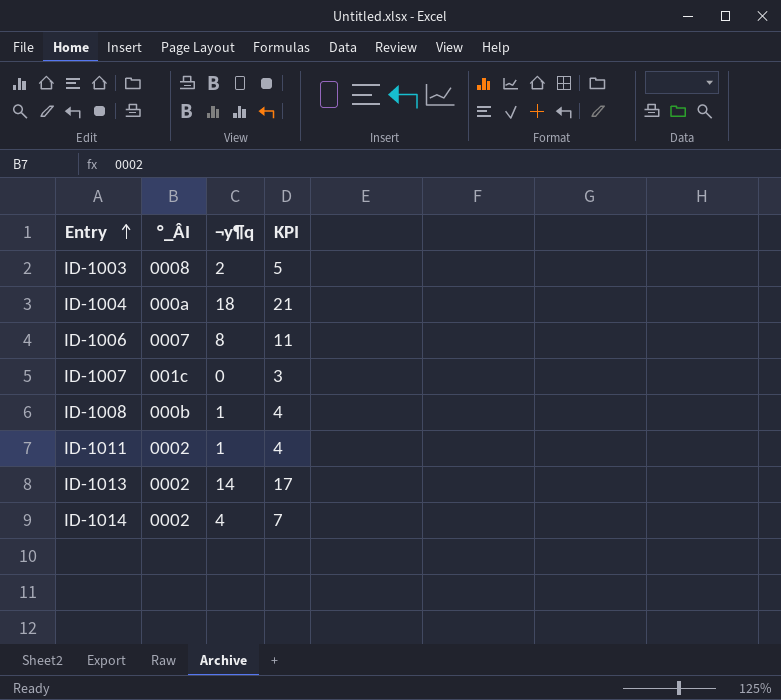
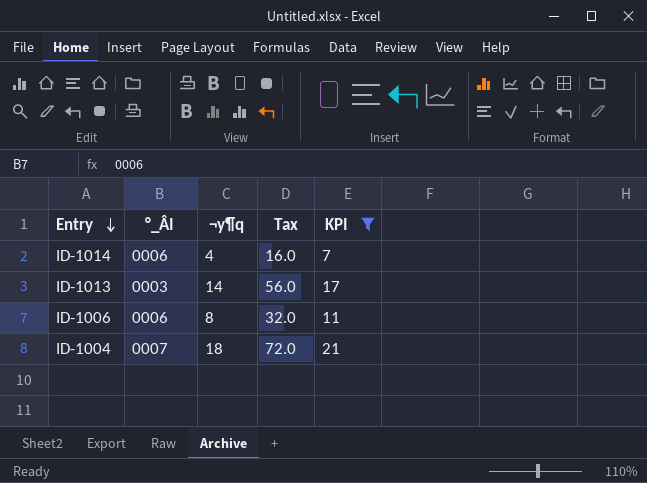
filter: none -> KPI >= 7
row order: Entry ascending -> Entry descending
column Tax | formula: none -> [¬y¶q] * 4
ID-1014 | °_ÂI: 0002 -> 0006
ID-1013 | °_ÂI: 0002 -> 0003
ID-1006 | °_ÂI: 0007 -> 0006
ID-1004 | °_ÂI: 000a -> 0007

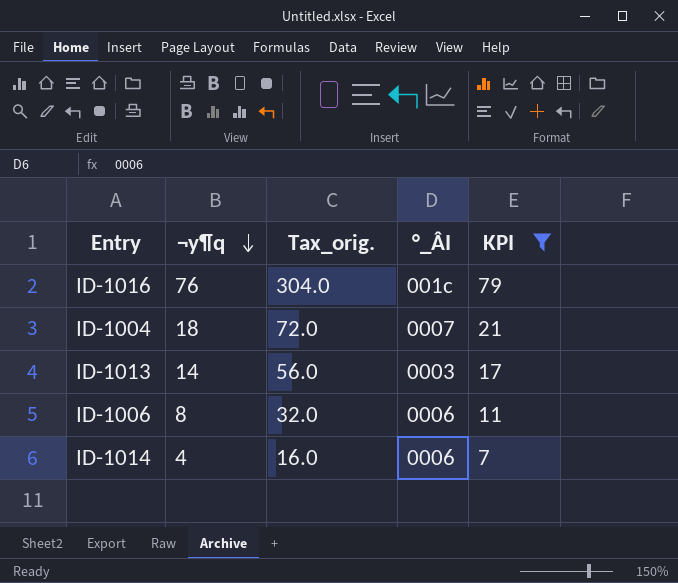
row order: Entry descending -> ¬y¶q descending
column name: Tax -> Tax_orig.
column °_ÂI | position: 2 -> 4
row ID-1016: none -> 76 | 304.0 | 001c | 79

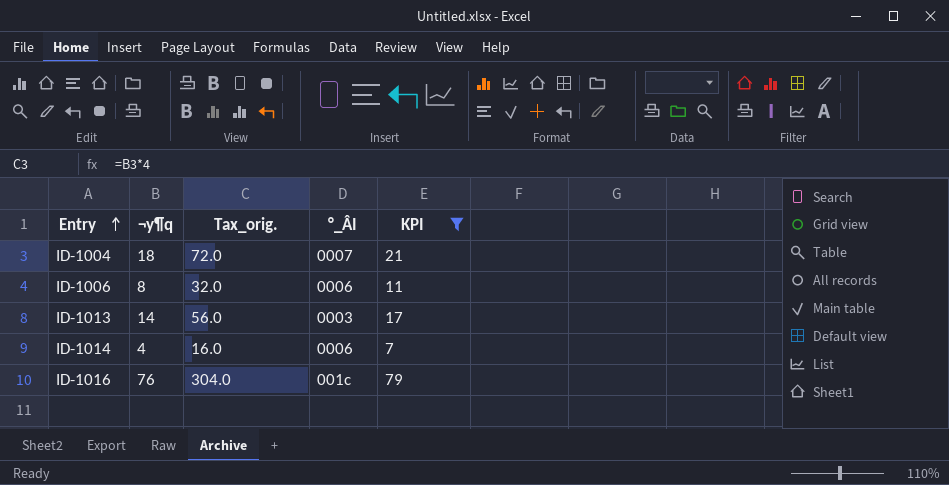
row order: ¬y¶q descending -> Entry ascending

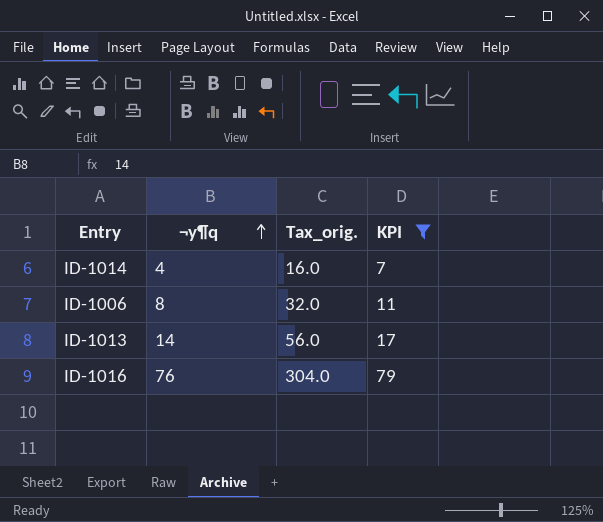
row order: Entry ascending -> ¬y¶q ascending
column °_ÂI | position: 4 -> none
row ID-1004: 18 | 72.0 | 0007 | 21 -> none

